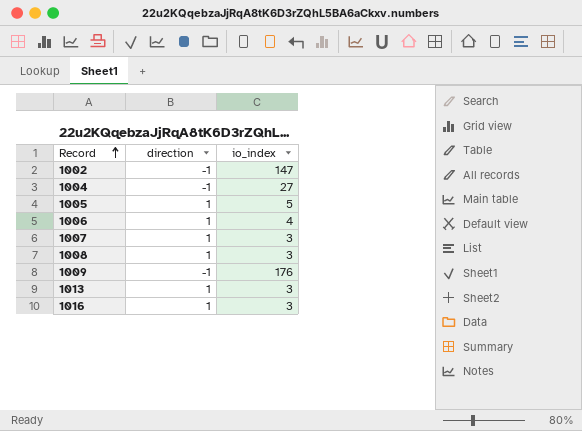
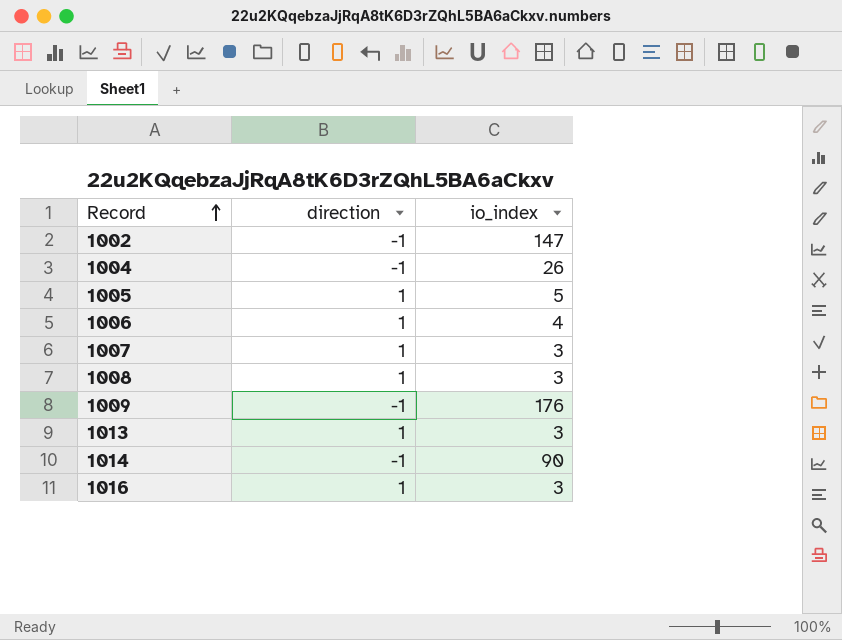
1004 | io_index: 27 -> 26
row 1014: none -> -1 | 90

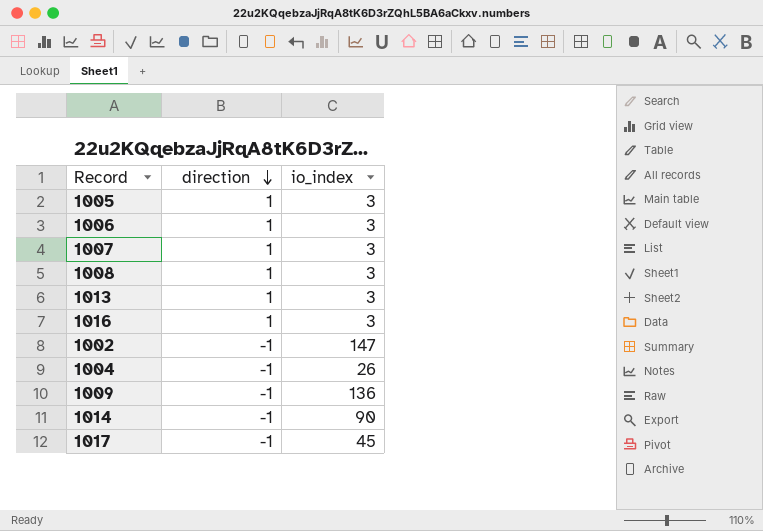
row order: Record ascending -> direction descending
1005 | io_index: 5 -> 3
1006 | io_index: 4 -> 3
1009 | io_index: 176 -> 136
row 1017: none -> -1 | 45

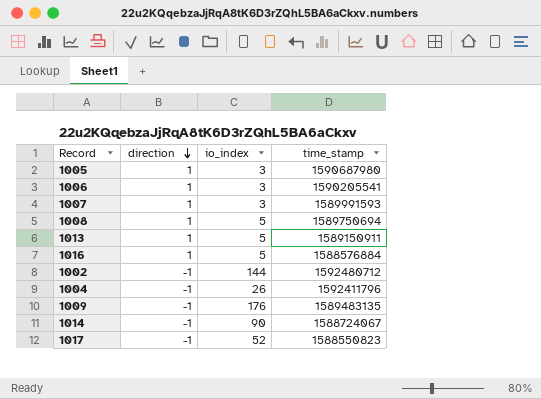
column time_stamp | position: none -> 4
1008 | io_index: 3 -> 5
1013 | io_index: 3 -> 5
1016 | io_index: 3 -> 5
1002 | io_index: 147 -> 144
1009 | io_index: 136 -> 176
1017 | io_index: 45 -> 52

